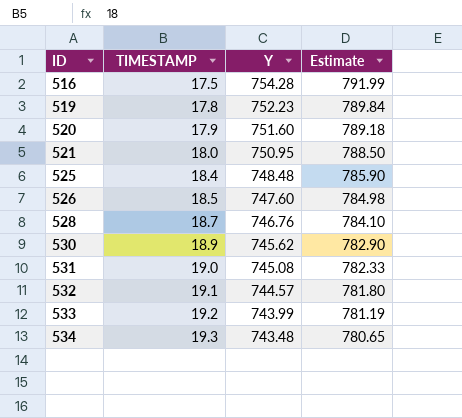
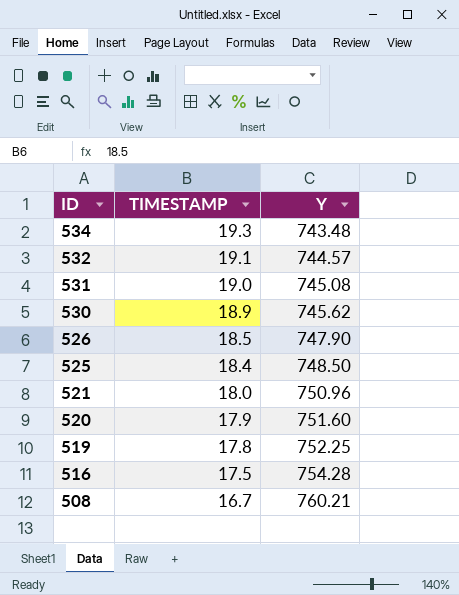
row order: ID ascending -> ID descending
column Estimate | formula: [Y] * 1.05 -> none
row 528: 18.7 | 746.76 | 784.10 -> none
row 533: 19.2 | 743.99 | 781.19 -> none
526 | Y: 747.60 -> 747.90
525 | Y: 748.48 -> 748.50
521 | Y: 750.95 -> 750.96
519 | Y: 752.23 -> 752.25
row 508: none -> 16.7 | 760.21

